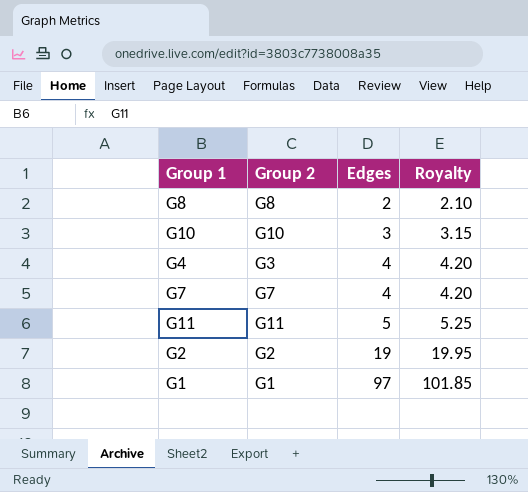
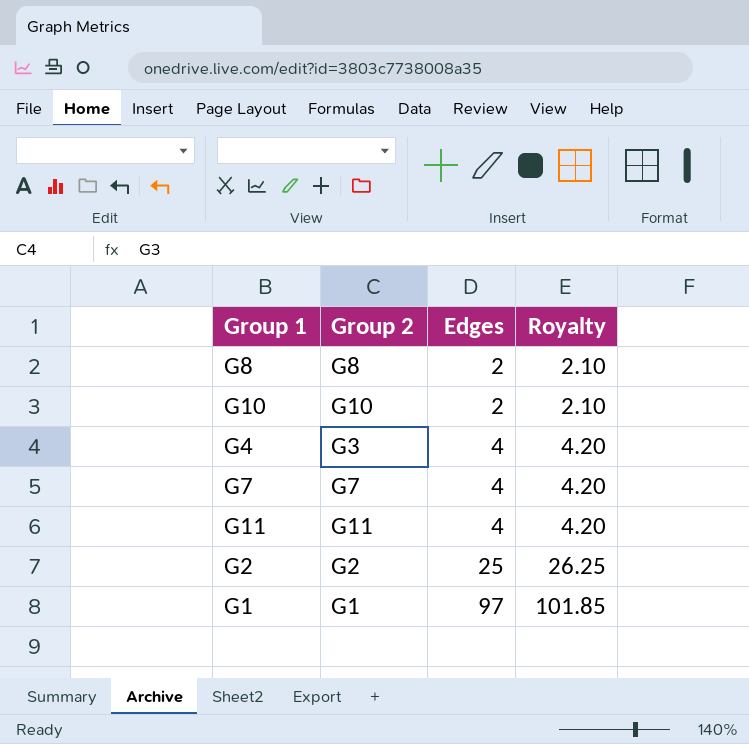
G10 | Edges: 3 -> 2
G10 | Royalty: 3.15 -> 2.10
G11 | Edges: 5 -> 4
G11 | Royalty: 5.25 -> 4.20
G2 | Edges: 19 -> 25
G2 | Royalty: 19.95 -> 26.25

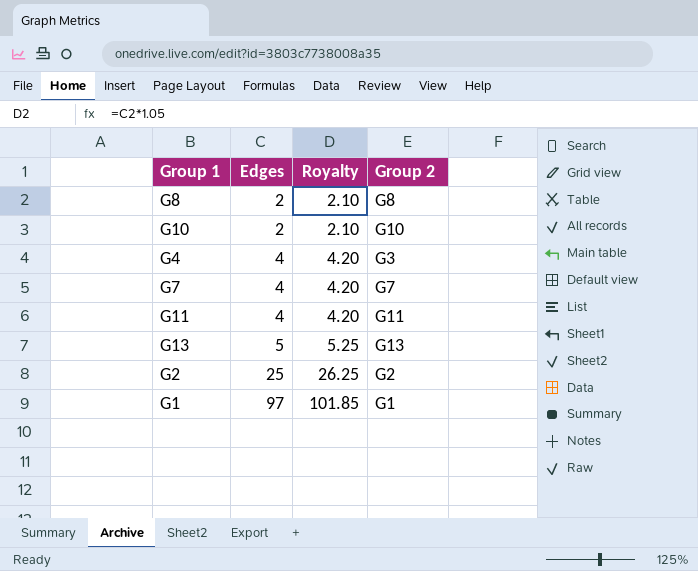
column Group 2 | position: 2 -> 4
row G13: none -> 5 | 5.25 | G13

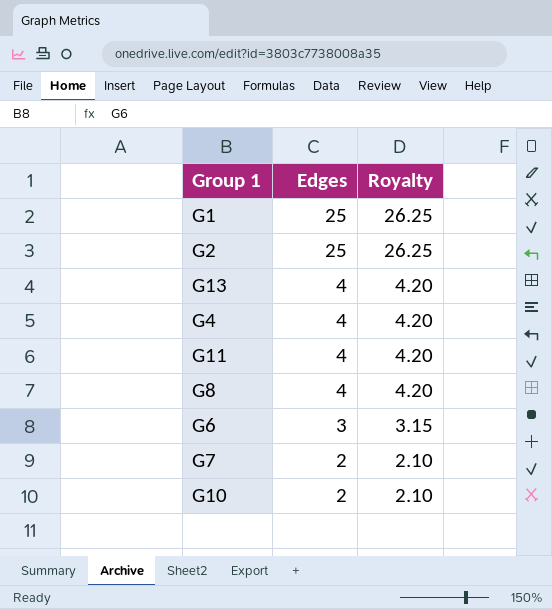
row order: Edges ascending -> Edges descending
column Group 2 | position: 4 -> none
G1 | Edges: 97 -> 25
G1 | Royalty: 101.85 -> 26.25
G13 | Edges: 5 -> 4
G13 | Royalty: 5.25 -> 4.20
G8 | Edges: 2 -> 4
G8 | Royalty: 2.10 -> 4.20
row G6: none -> 3 | 3.15
G7 | Edges: 4 -> 2
G7 | Royalty: 4.20 -> 2.10

